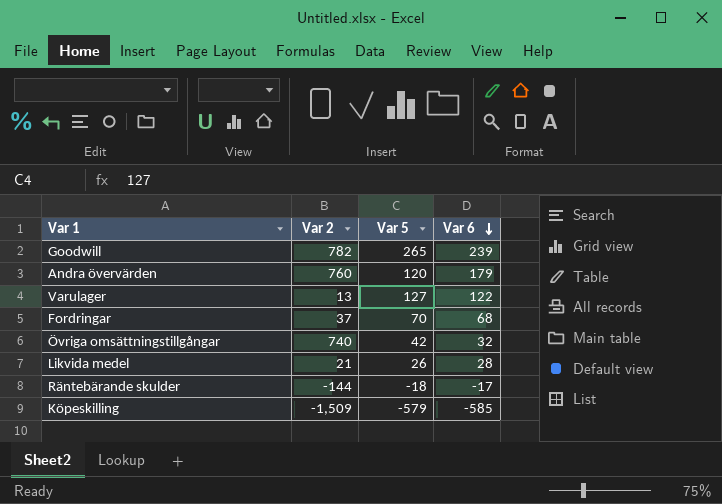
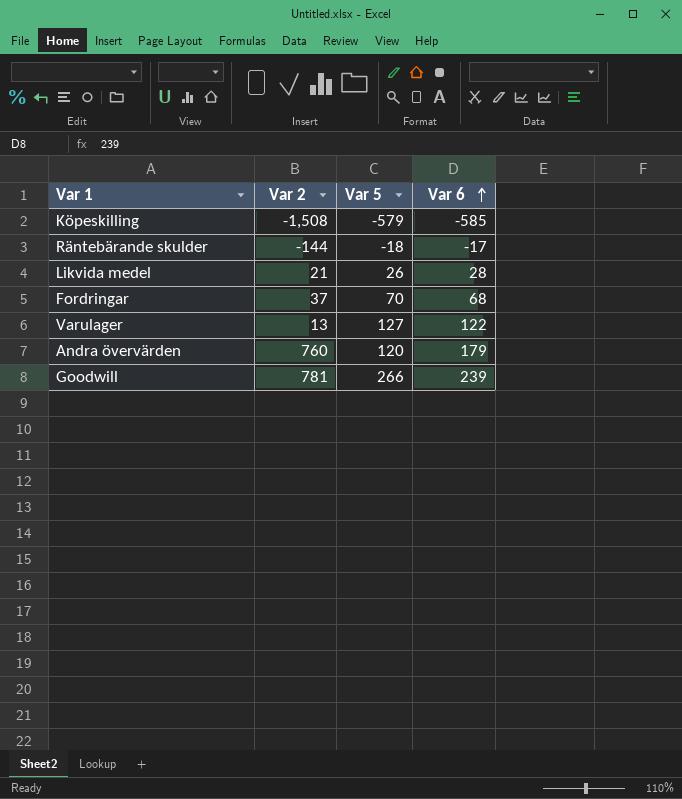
row order: Var 6 descending -> Var 6 ascending
row Övriga omsättningstillgångar: 740 | 42 | 32 -> none
Köpeskilling | Var 2: -1,509 -> -1,508
Goodwill | Var 2: 782 -> 781
Goodwill | Var 5: 265 -> 266

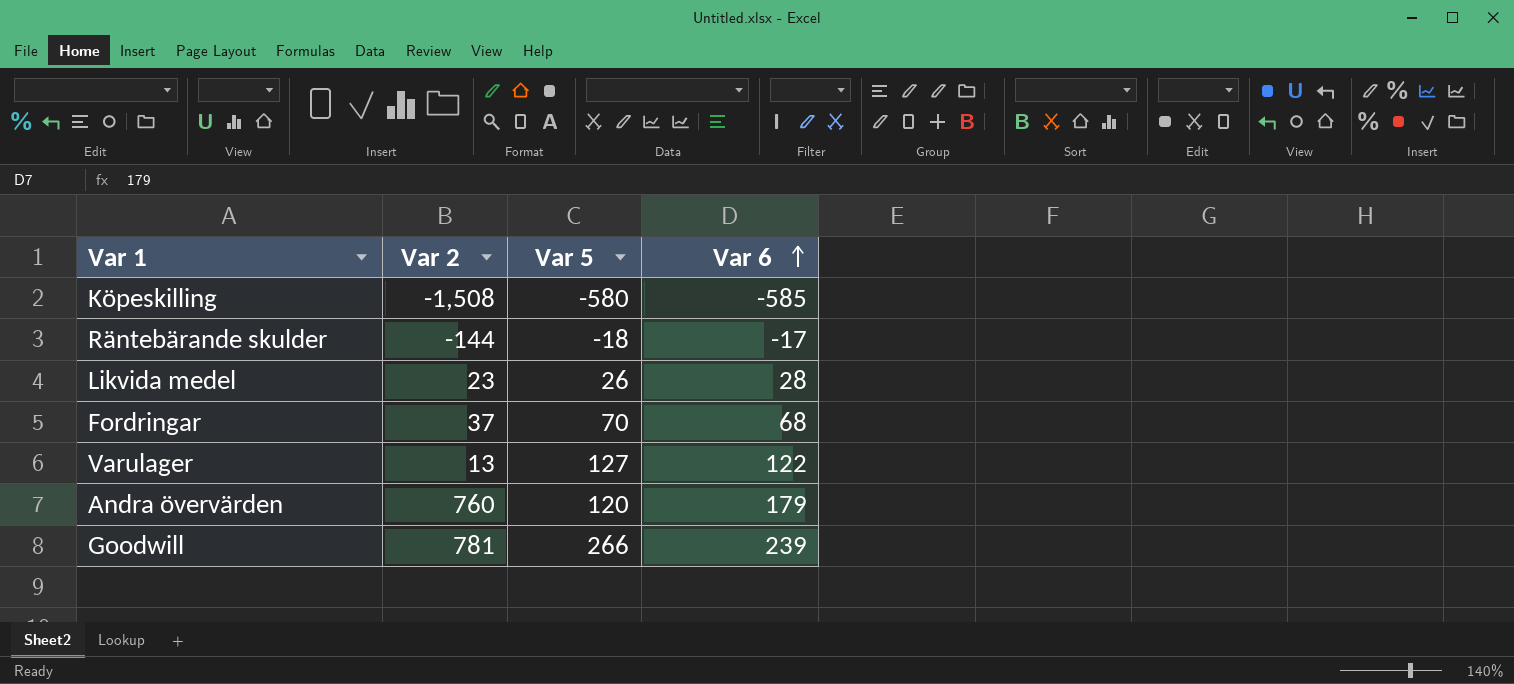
Köpeskilling | Var 5: -579 -> -580
Likvida medel | Var 2: 21 -> 23

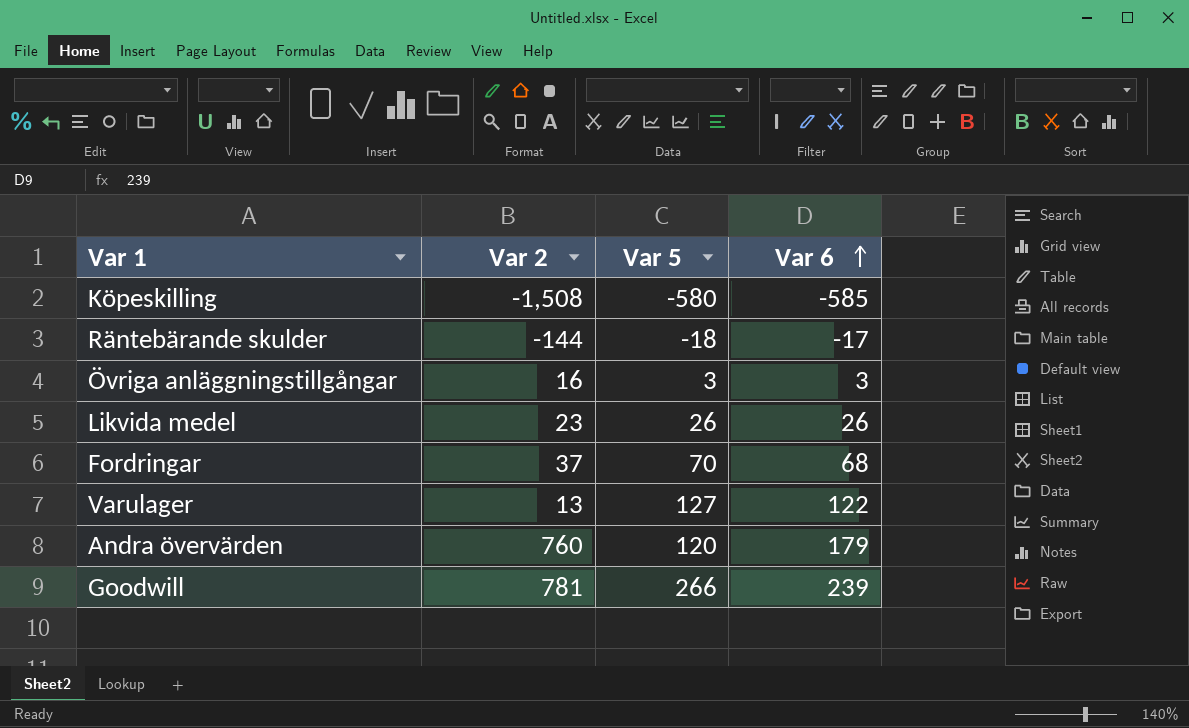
row Övriga anläggningstillgångar: none -> 16 | 3 | 3
Likvida medel | Var 6: 28 -> 26

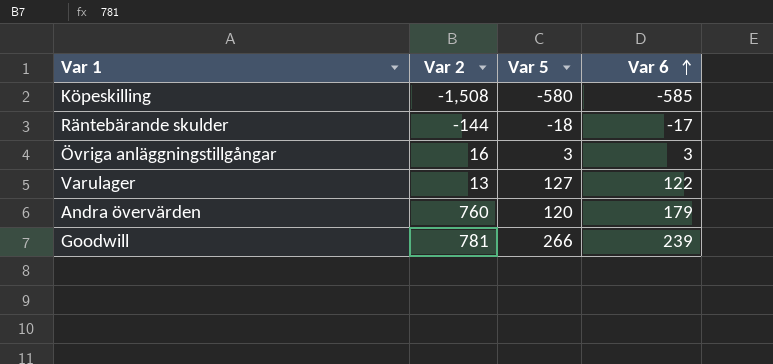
row Likvida medel: 23 | 26 | 26 -> none
row Fordringar: 37 | 70 | 68 -> none

